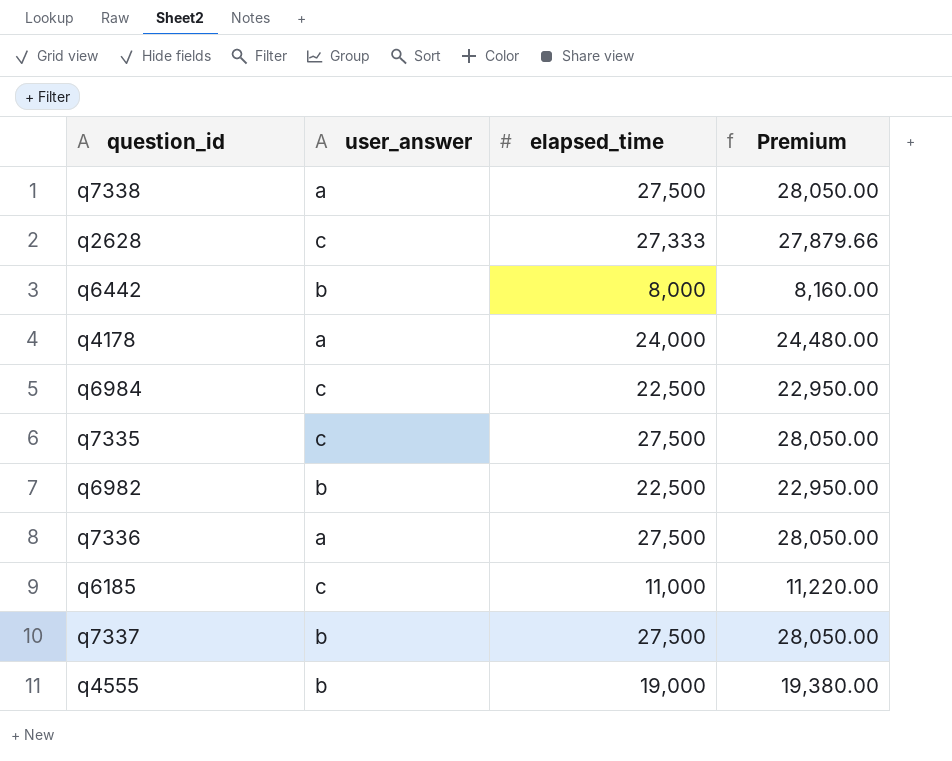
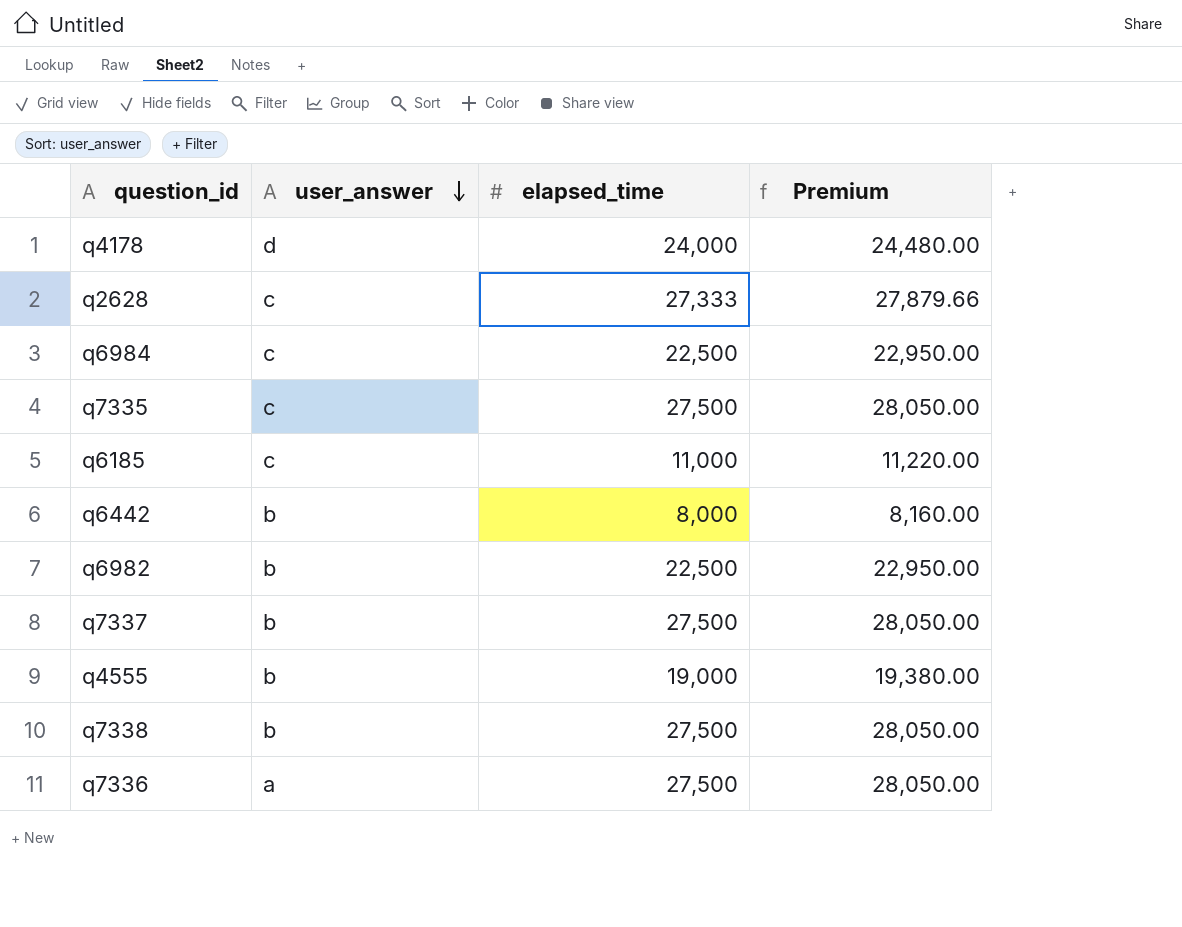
row order: none -> user_answer descending
q4178 | user_answer: a -> d
q7338 | user_answer: a -> b

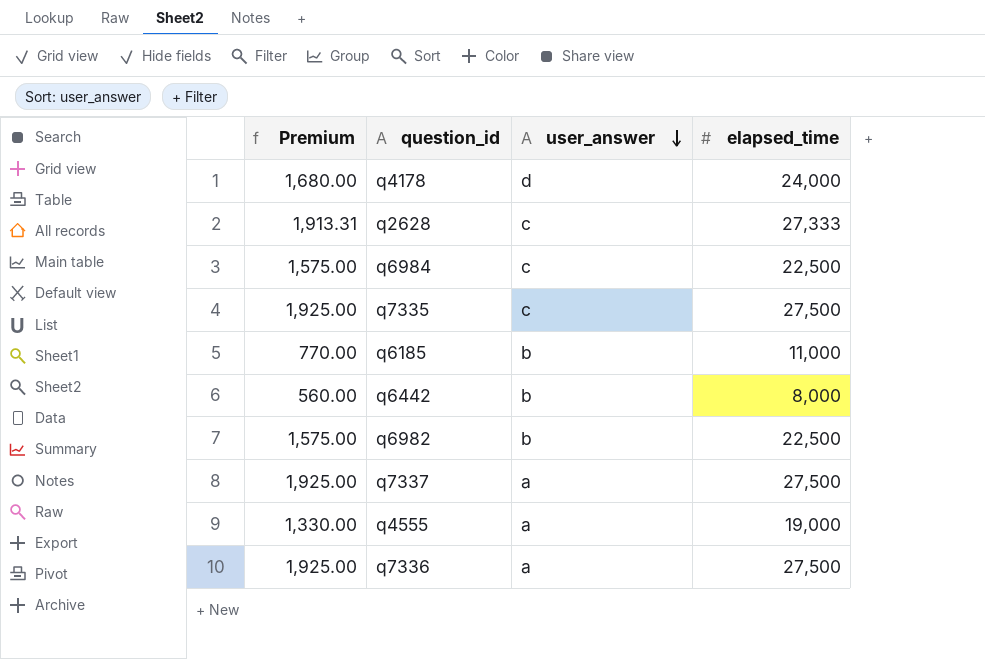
column Premium | formula: [elapsed_time] * 1.02 -> [elapsed_time] * 0.07
column Premium | position: 4 -> 1
row q7338: b | 27,500 | 28,050.00 -> none
q6185 | user_answer: c -> b
q7337 | user_answer: b -> a
q4555 | user_answer: b -> a

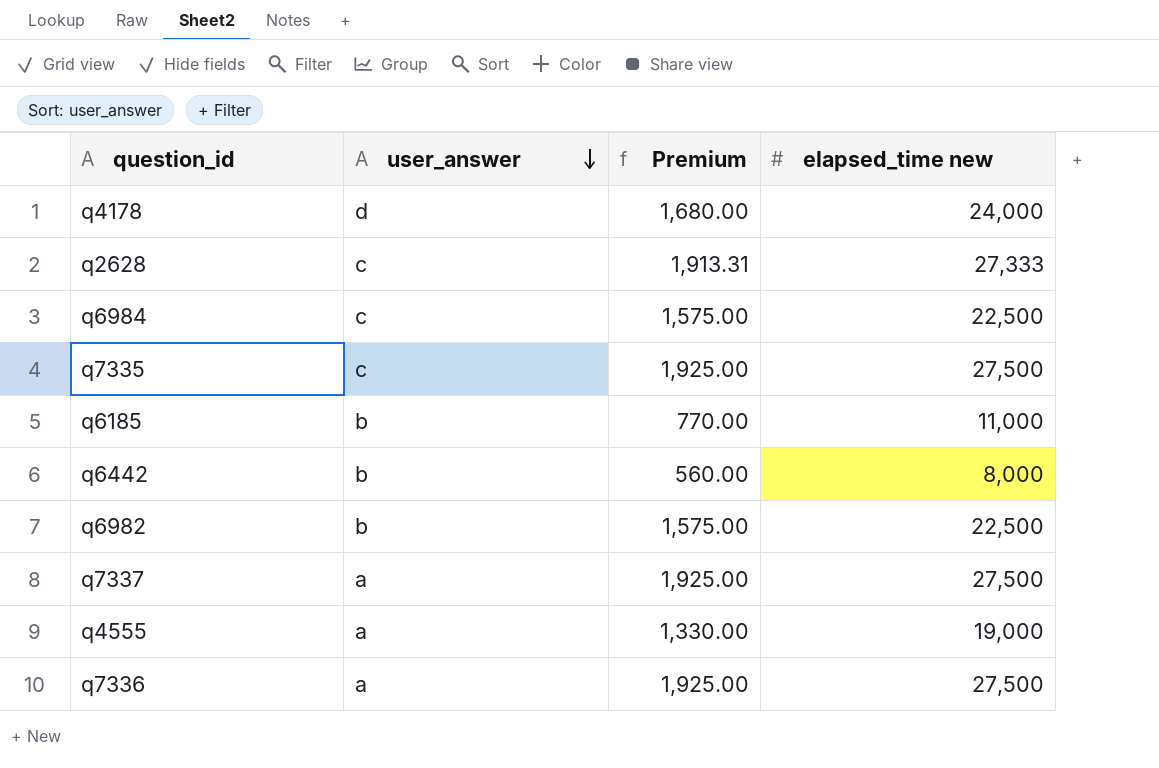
column Premium | position: 1 -> 3
column name: elapsed_time -> elapsed_time new

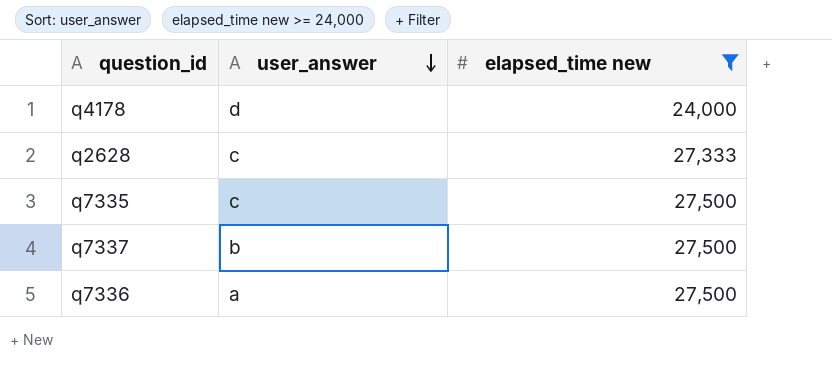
filter: none -> elapsed_time new >= 24,000
column Premium | formula: [elapsed_time new] * 0.07 -> none
q7337 | user_answer: a -> b

